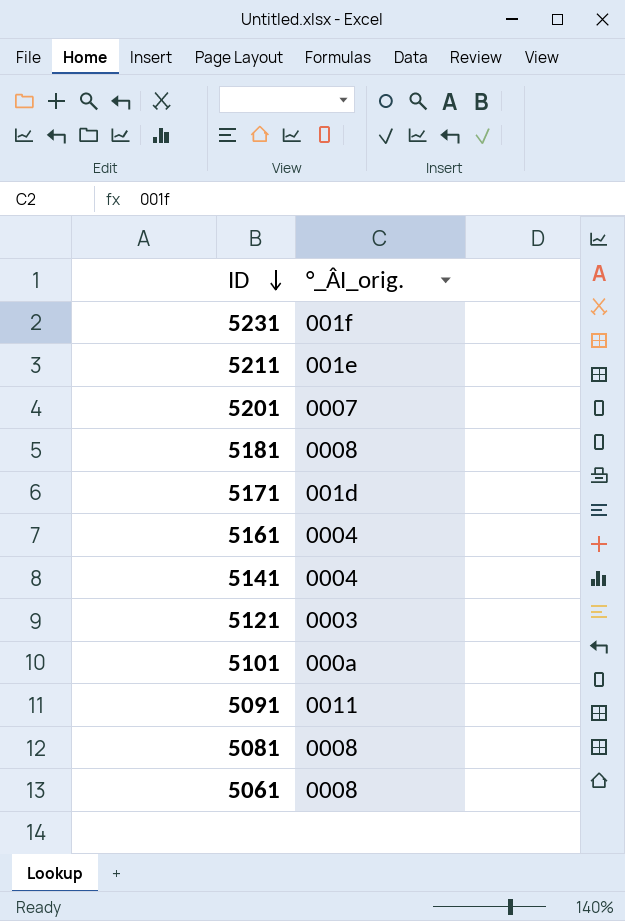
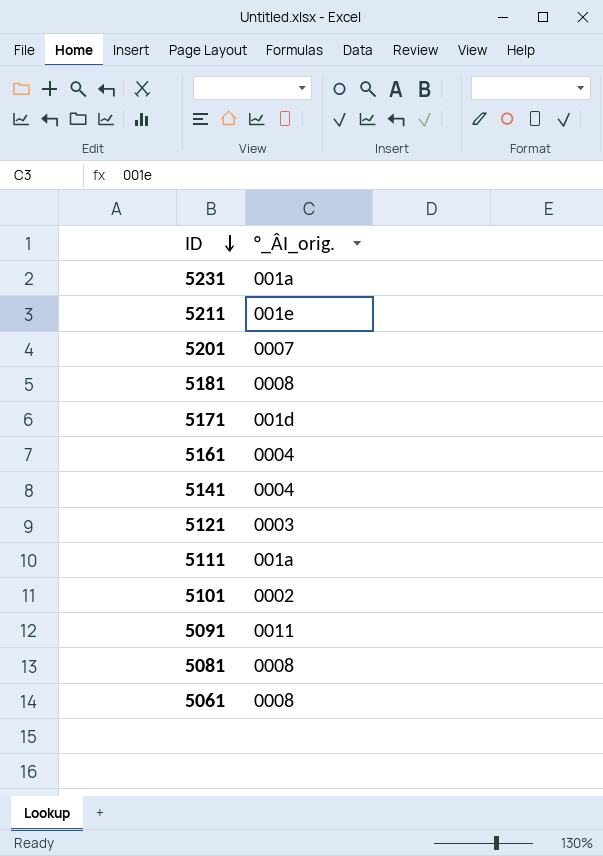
5231 | °_ÂI_orig.: 001f -> 001a
row 5111: none -> 001a
5101 | °_ÂI_orig.: 000a -> 0002

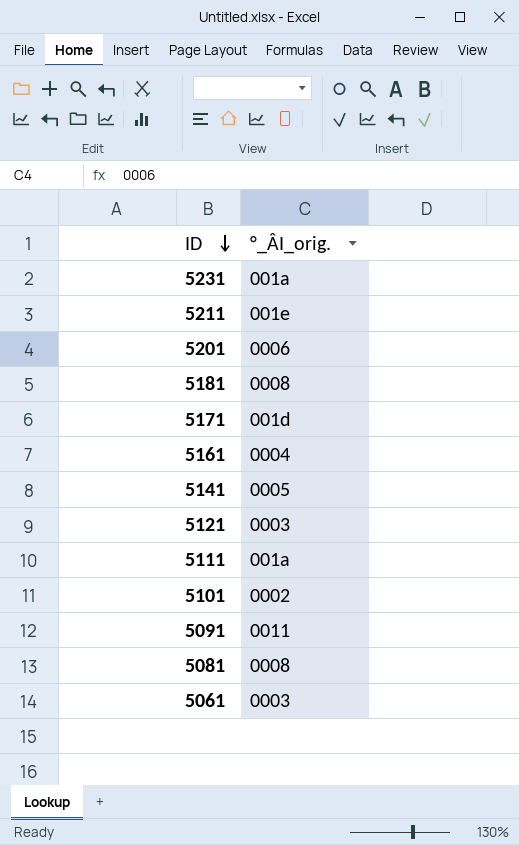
5201 | °_ÂI_orig.: 0007 -> 0006
5141 | °_ÂI_orig.: 0004 -> 0005
5061 | °_ÂI_orig.: 0008 -> 0003

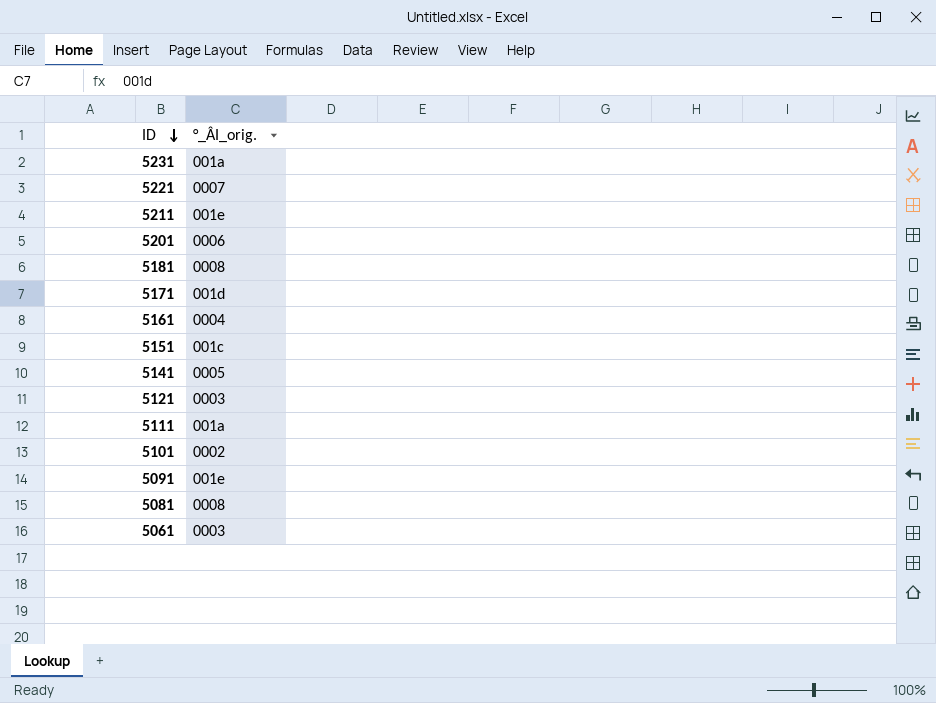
row 5221: none -> 0007
row 5151: none -> 001c
5091 | °_ÂI_orig.: 0011 -> 001e

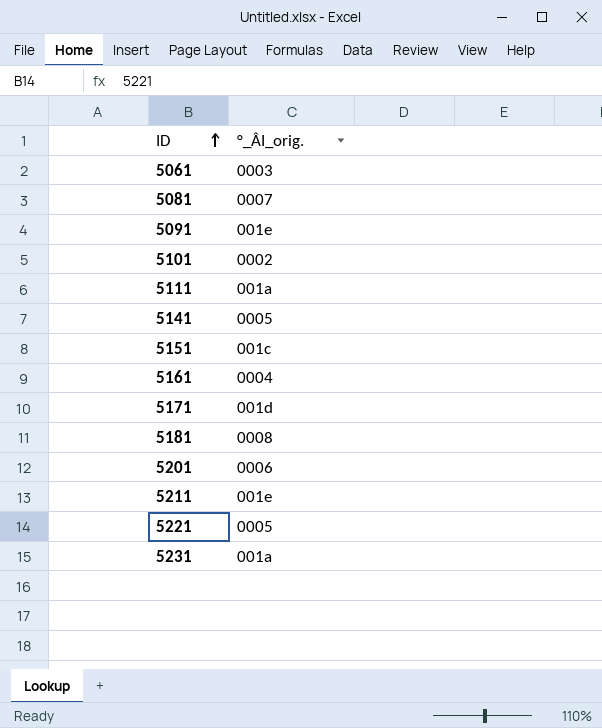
row order: ID descending -> ID ascending
row 5121: 0003 -> none
5081 | °_ÂI_orig.: 0008 -> 0007
5221 | °_ÂI_orig.: 0007 -> 0005

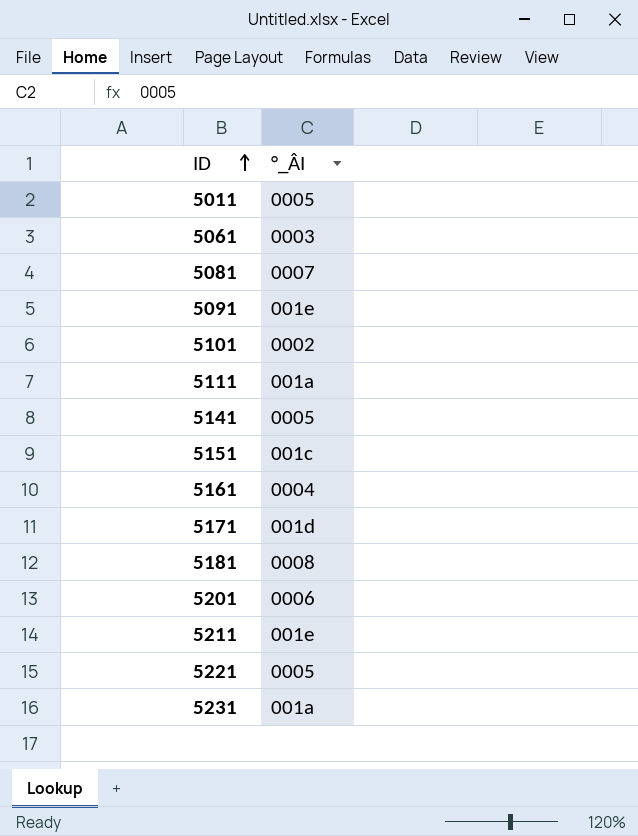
column name: °_ÂI_orig. -> °_ÂI
row 5011: none -> 0005

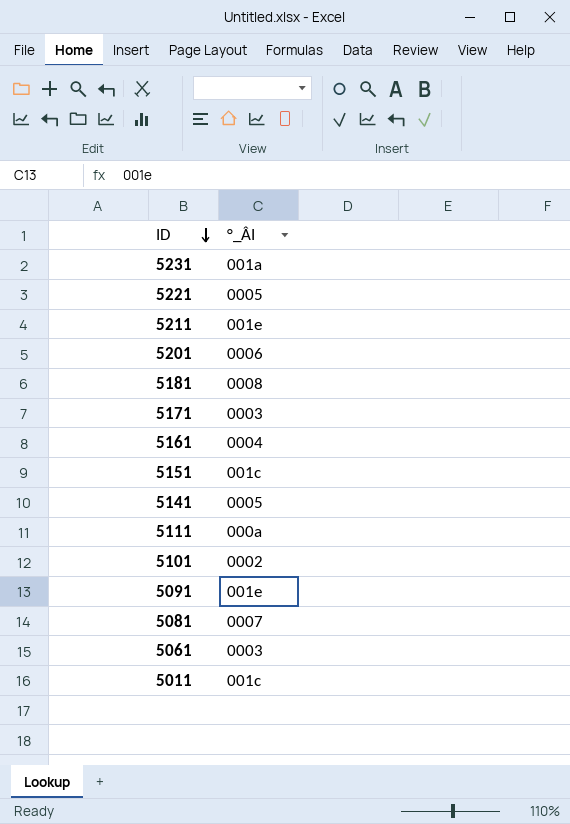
row order: ID ascending -> ID descending
5171 | °_ÂI: 001d -> 0003
5111 | °_ÂI: 001a -> 000a
5011 | °_ÂI: 0005 -> 001c

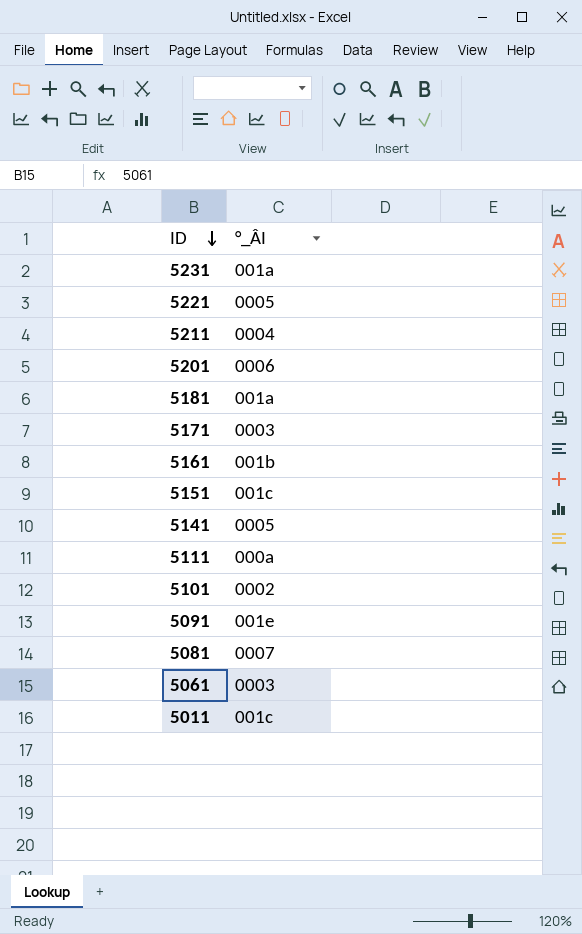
5211 | °_ÂI: 001e -> 0004
5181 | °_ÂI: 0008 -> 001a
5161 | °_ÂI: 0004 -> 001b

